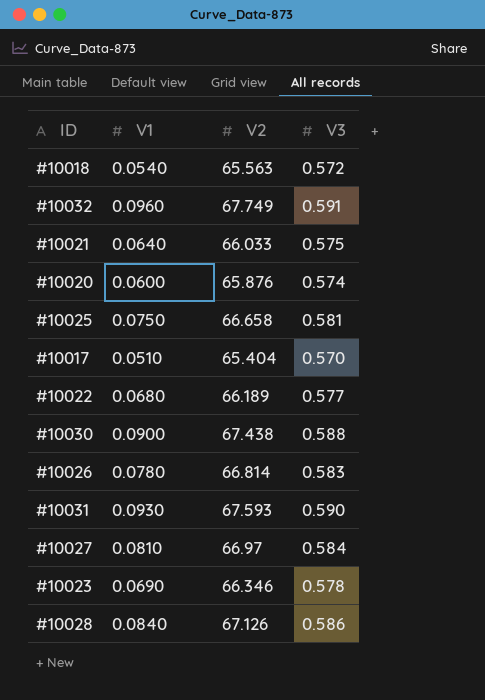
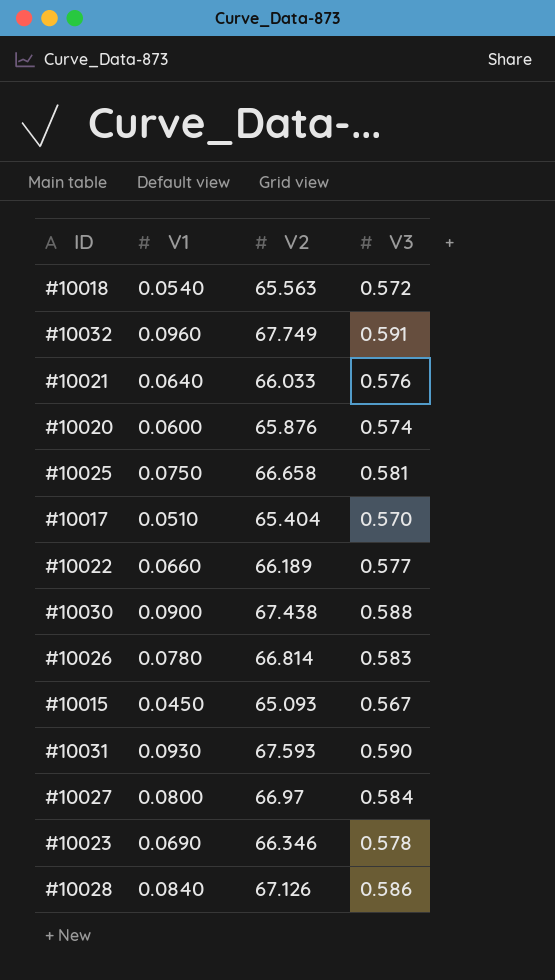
#10021 | V3: 0.575 -> 0.576
#10022 | V1: 0.0680 -> 0.0660
row #10015: none -> 0.0450 | 65.093 | 0.567
#10027 | V1: 0.0810 -> 0.0800

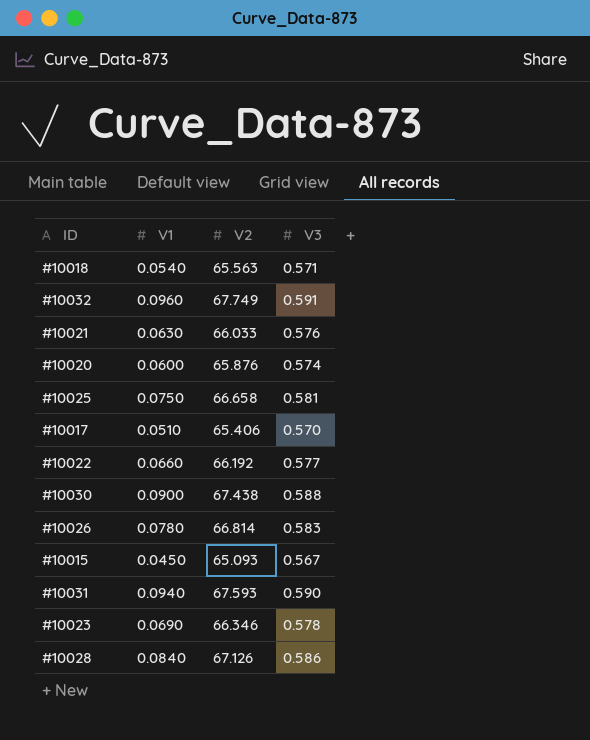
row #10027: 0.0800 | 66.97 | 0.584 -> none
#10018 | V3: 0.572 -> 0.571
#10021 | V1: 0.0640 -> 0.0630
#10017 | V2: 65.404 -> 65.406
#10022 | V2: 66.189 -> 66.192
#10031 | V1: 0.0930 -> 0.0940

